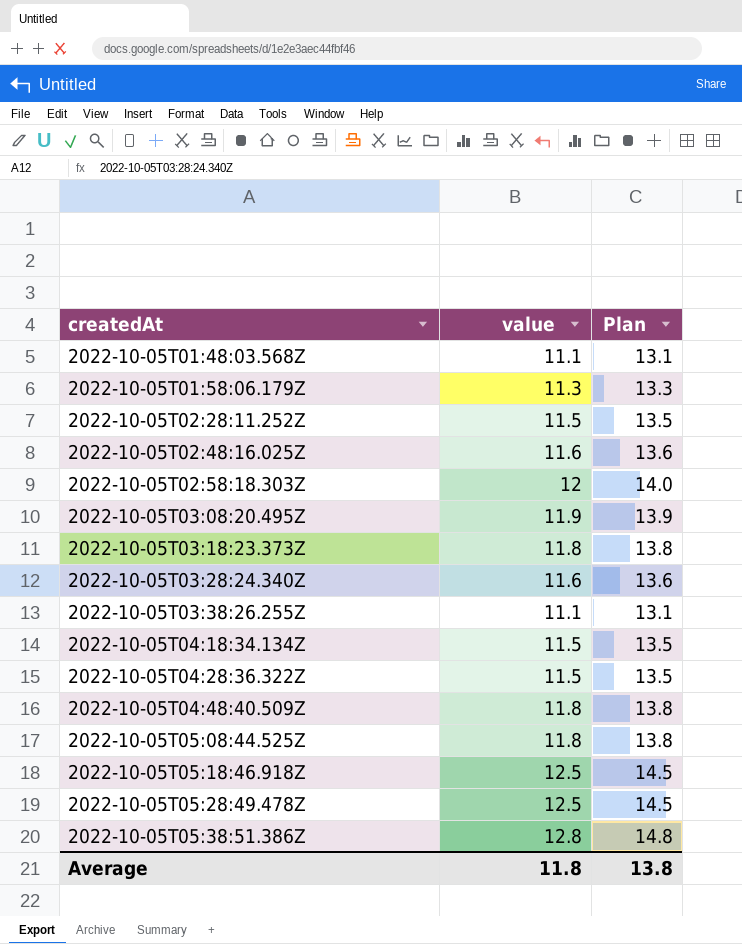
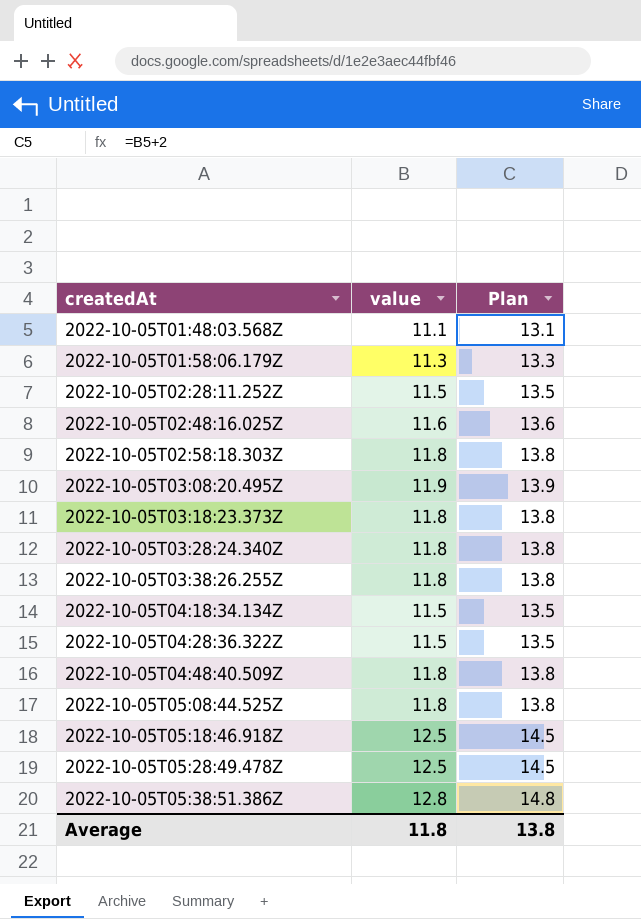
2022-10-05T02:58:18.303Z | value: 12 -> 11.8
2022-10-05T02:58:18.303Z | Plan: 14.0 -> 13.8
2022-10-05T03:28:24.340Z | value: 11.6 -> 11.8
2022-10-05T03:28:24.340Z | Plan: 13.6 -> 13.8
2022-10-05T03:38:26.255Z | value: 11.1 -> 11.8
2022-10-05T03:38:26.255Z | Plan: 13.1 -> 13.8

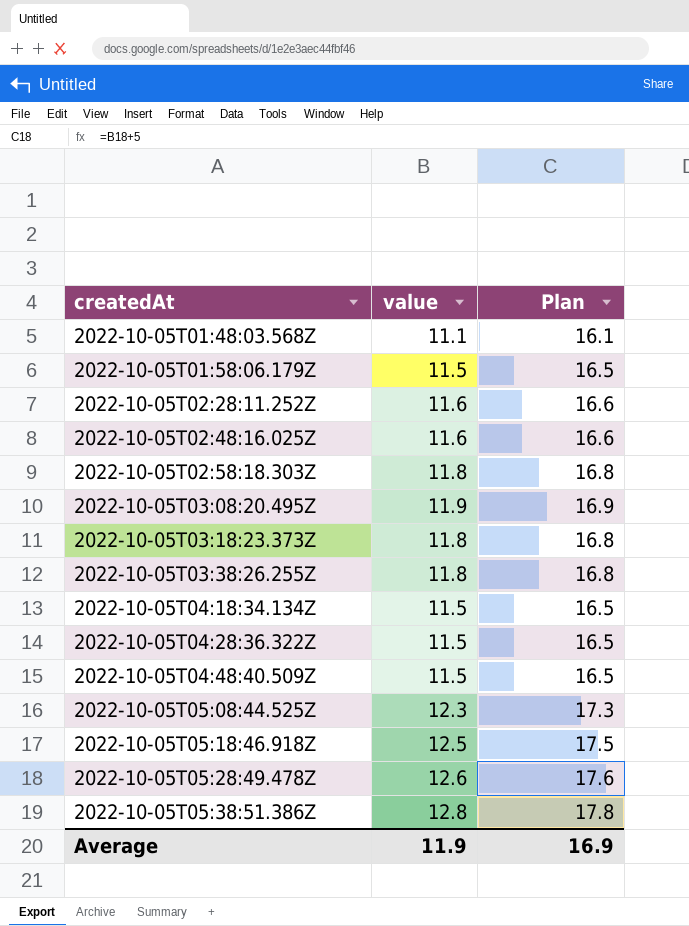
column Plan | formula: [value] + 2 -> [value] + 5
row 2022-10-05T03:28:24.340Z: 11.8 | 13.8 -> none
2022-10-05T01:58:06.179Z | value: 11.3 -> 11.5
2022-10-05T02:28:11.252Z | value: 11.5 -> 11.6
2022-10-05T04:48:40.509Z | value: 11.8 -> 11.5
2022-10-05T05:08:44.525Z | value: 11.8 -> 12.3
2022-10-05T05:28:49.478Z | value: 12.5 -> 12.6
Average | value: 11.8 -> 11.9
Average | Plan: 13.8 -> 16.9

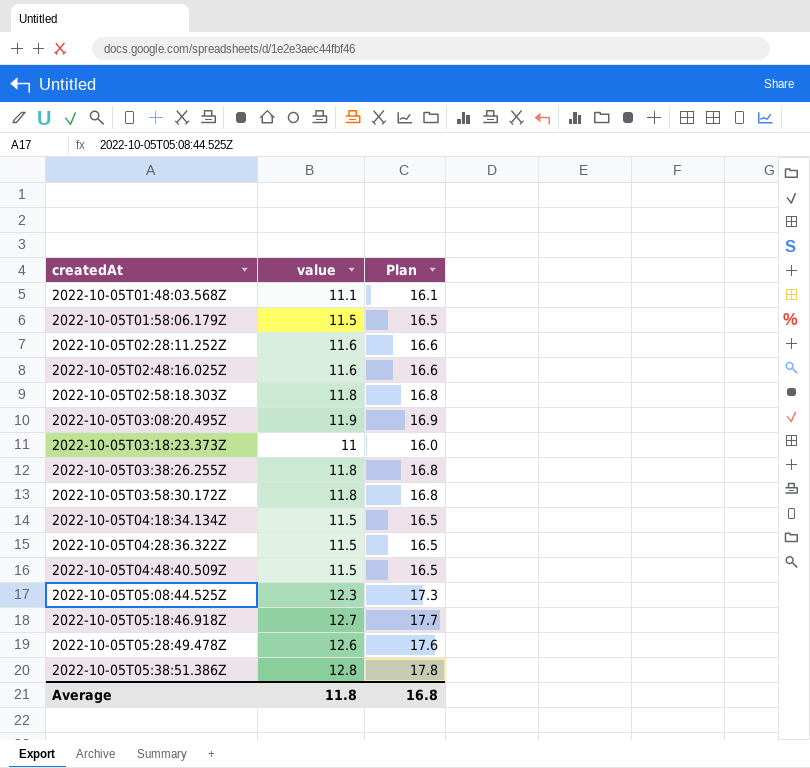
2022-10-05T03:18:23.373Z | value: 11.8 -> 11
2022-10-05T03:18:23.373Z | Plan: 16.8 -> 16.0
row 2022-10-05T03:58:30.172Z: none -> 11.8 | 16.8
2022-10-05T05:18:46.918Z | value: 12.5 -> 12.7
2022-10-05T05:18:46.918Z | Plan: 17.5 -> 17.7
Average | value: 11.9 -> 11.8
Average | Plan: 16.9 -> 16.8

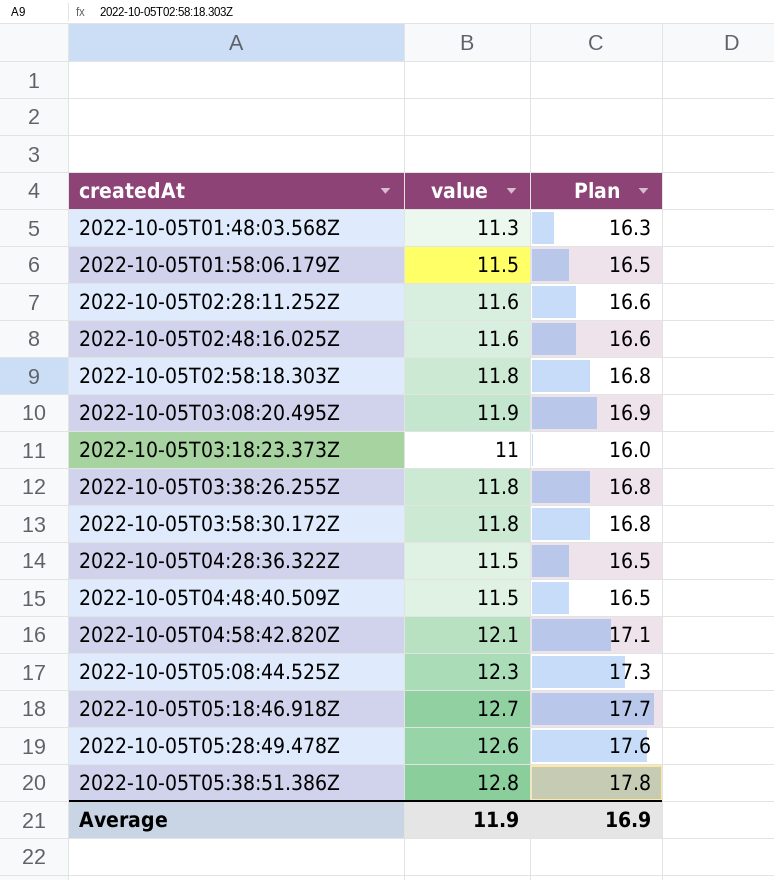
row 2022-10-05T04:18:34.134Z: 11.5 | 16.5 -> none
2022-10-05T01:48:03.568Z | value: 11.1 -> 11.3
2022-10-05T01:48:03.568Z | Plan: 16.1 -> 16.3
row 2022-10-05T04:58:42.820Z: none -> 12.1 | 17.1
Average | value: 11.8 -> 11.9
Average | Plan: 16.8 -> 16.9

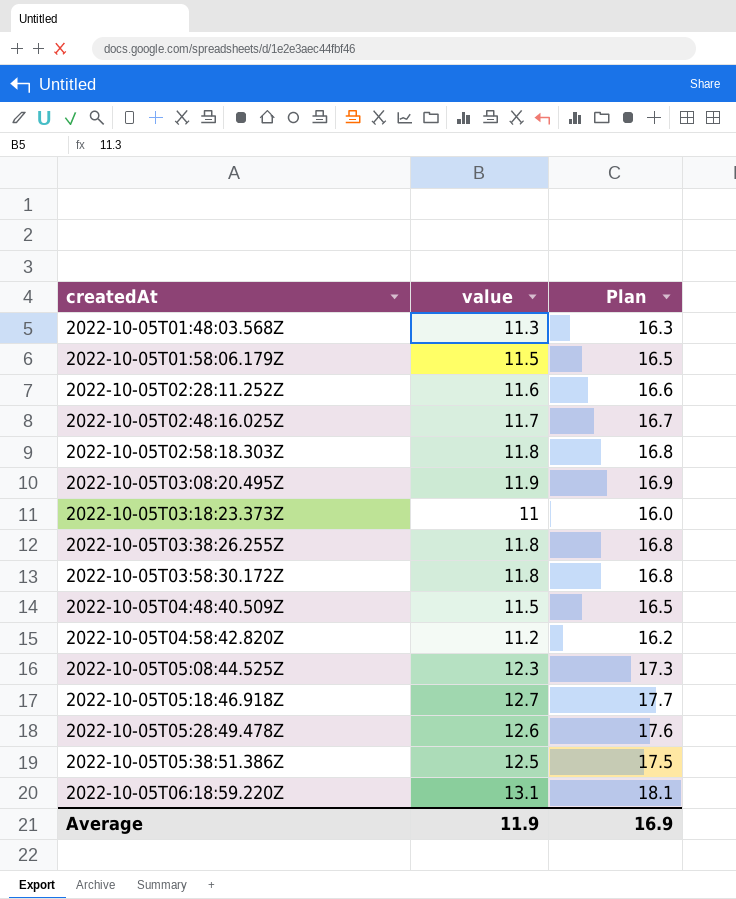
row 2022-10-05T04:28:36.322Z: 11.5 | 16.5 -> none
2022-10-05T02:48:16.025Z | value: 11.6 -> 11.7
2022-10-05T02:48:16.025Z | Plan: 16.6 -> 16.7
2022-10-05T04:58:42.820Z | value: 12.1 -> 11.2
2022-10-05T04:58:42.820Z | Plan: 17.1 -> 16.2
2022-10-05T05:38:51.386Z | value: 12.8 -> 12.5
2022-10-05T05:38:51.386Z | Plan: 17.8 -> 17.5
row 2022-10-05T06:18:59.220Z: none -> 13.1 | 18.1

